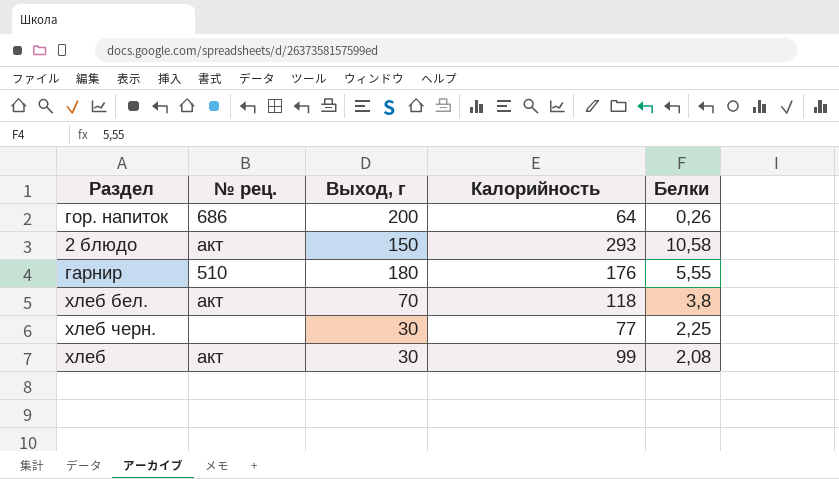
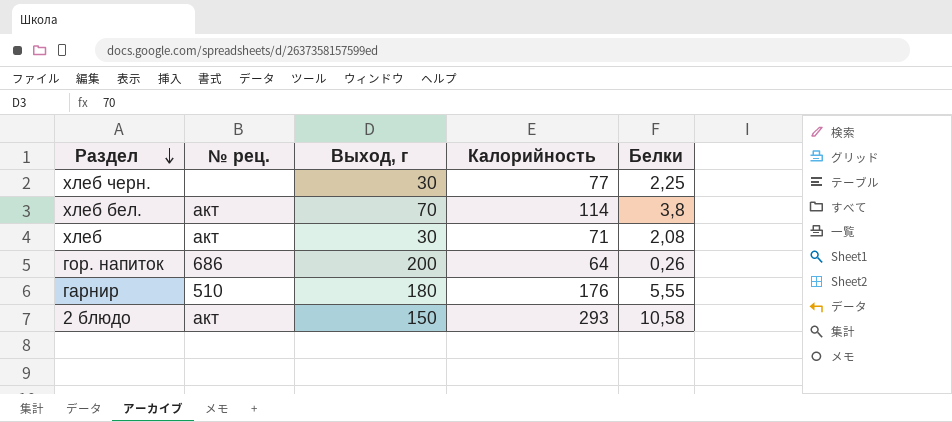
row order: none -> Раздел descending
хлеб бел. | Калорийность: 118 -> 114
хлеб | Калорийность: 99 -> 71

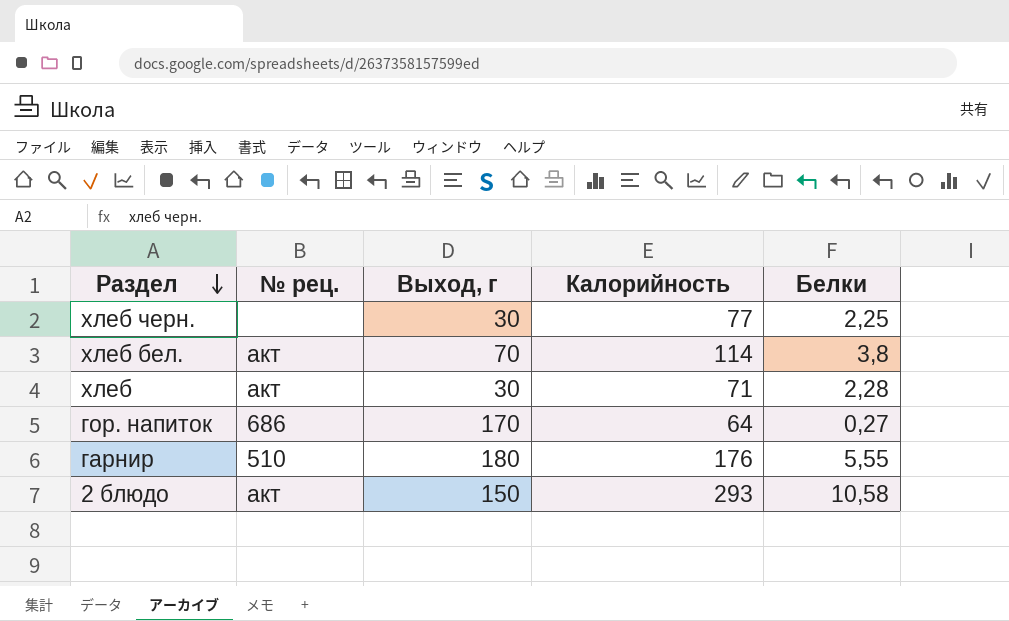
хлеб | Белки: 2,08 -> 2,28
гор. напиток | Выход, г: 200 -> 170
гор. напиток | Белки: 0,26 -> 0,27

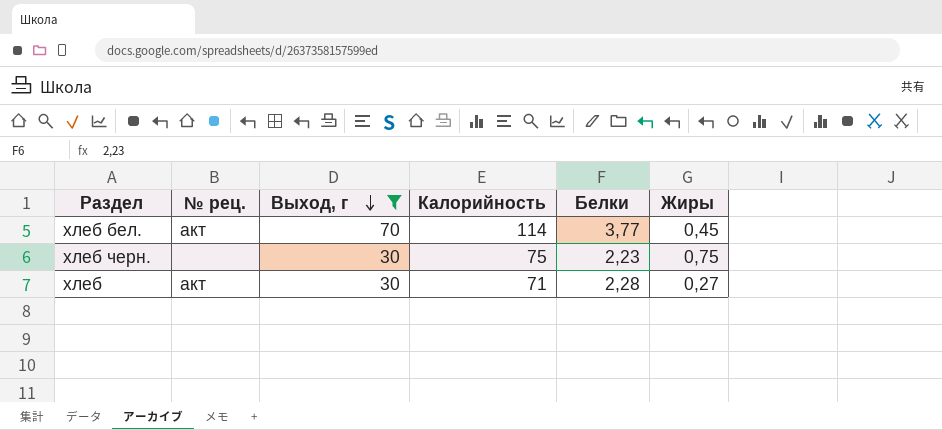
filter: none -> Выход, г <= 70
row order: Раздел descending -> Выход, г descending
column Жиры | position: none -> 6
хлеб бел. | Белки: 3,8 -> 3,77
хлеб черн. | Калорийность: 77 -> 75
хлеб черн. | Белки: 2,25 -> 2,23

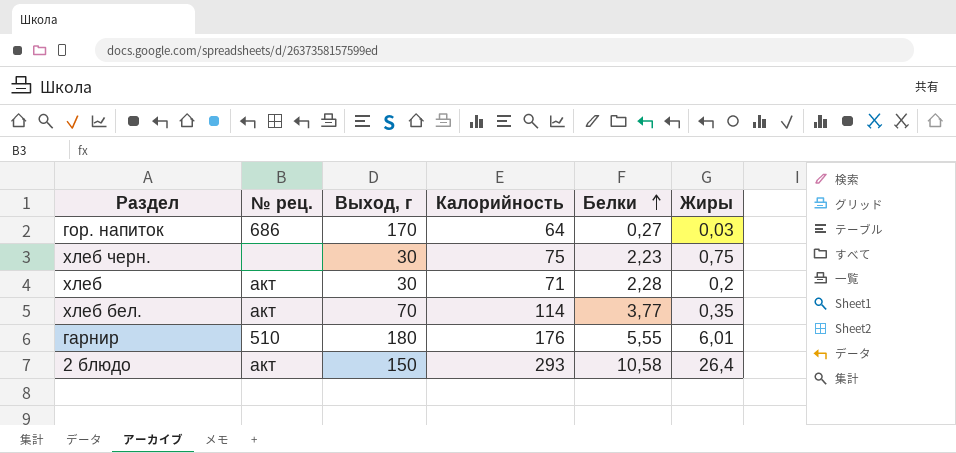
filter: Выход, г <= 70 -> none
row order: Выход, г descending -> Белки ascending
хлеб | Жиры: 0,27 -> 0,2
хлеб бел. | Жиры: 0,45 -> 0,35

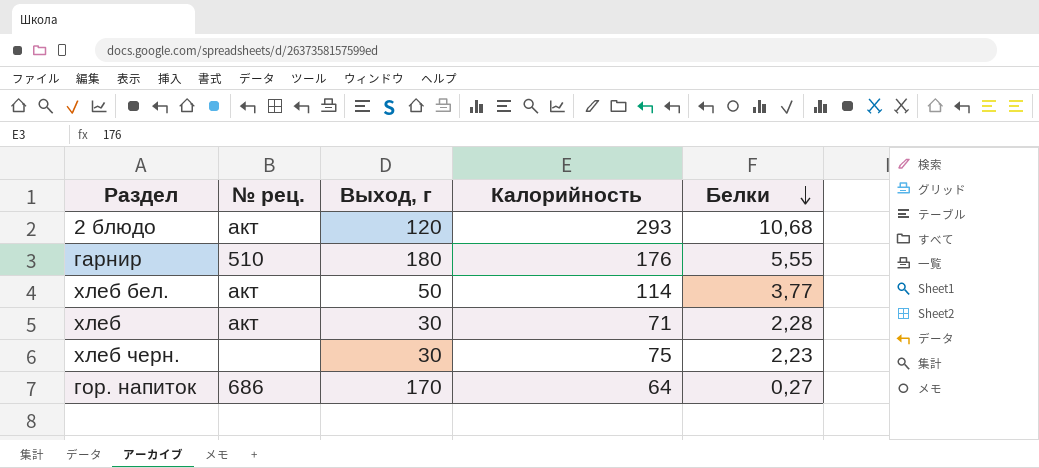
row order: Белки ascending -> Белки descending
column Жиры | position: 6 -> none
2 блюдо | Выход, г: 150 -> 120
2 блюдо | Белки: 10,58 -> 10,68
хлеб бел. | Выход, г: 70 -> 50

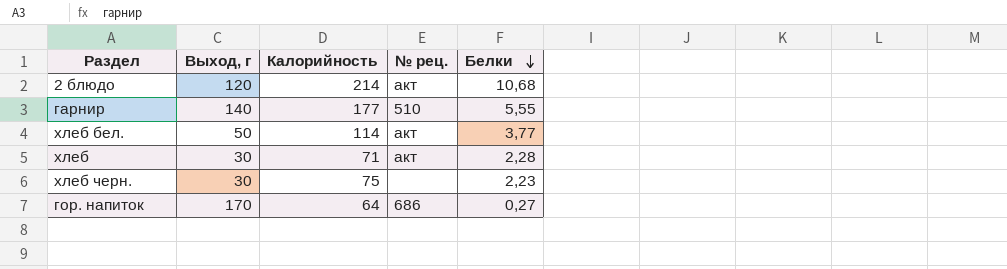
column № рец. | position: 2 -> 4
2 блюдо | Калорийность: 293 -> 214
гарнир | Выход, г: 180 -> 140
гарнир | Калорийность: 176 -> 177

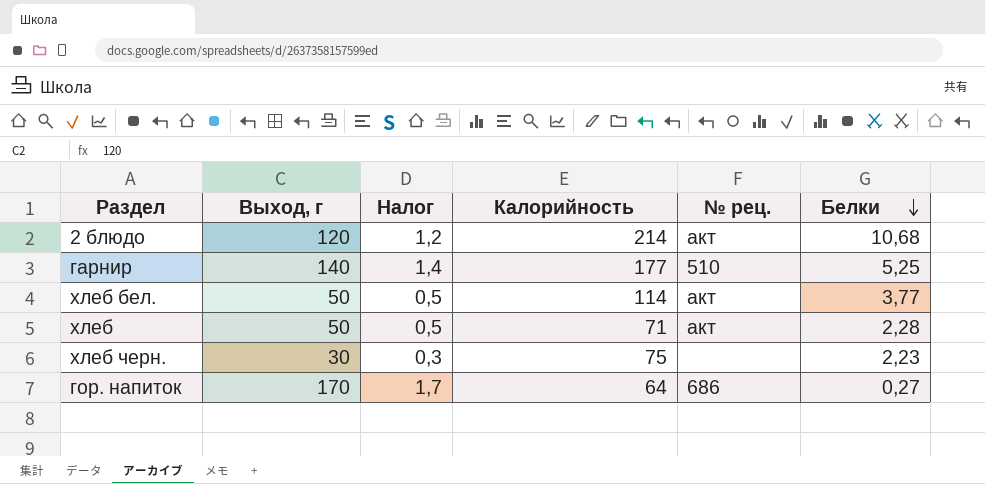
column Налог | formula: none -> [Выход, г] * 0,01
гарнир | Белки: 5,55 -> 5,25
хлеб | Выход, г: 30 -> 50

